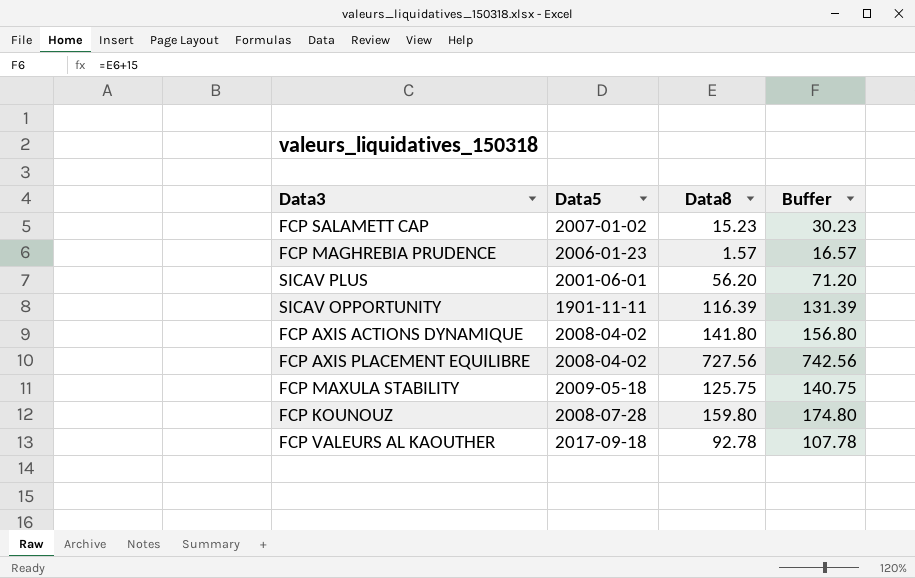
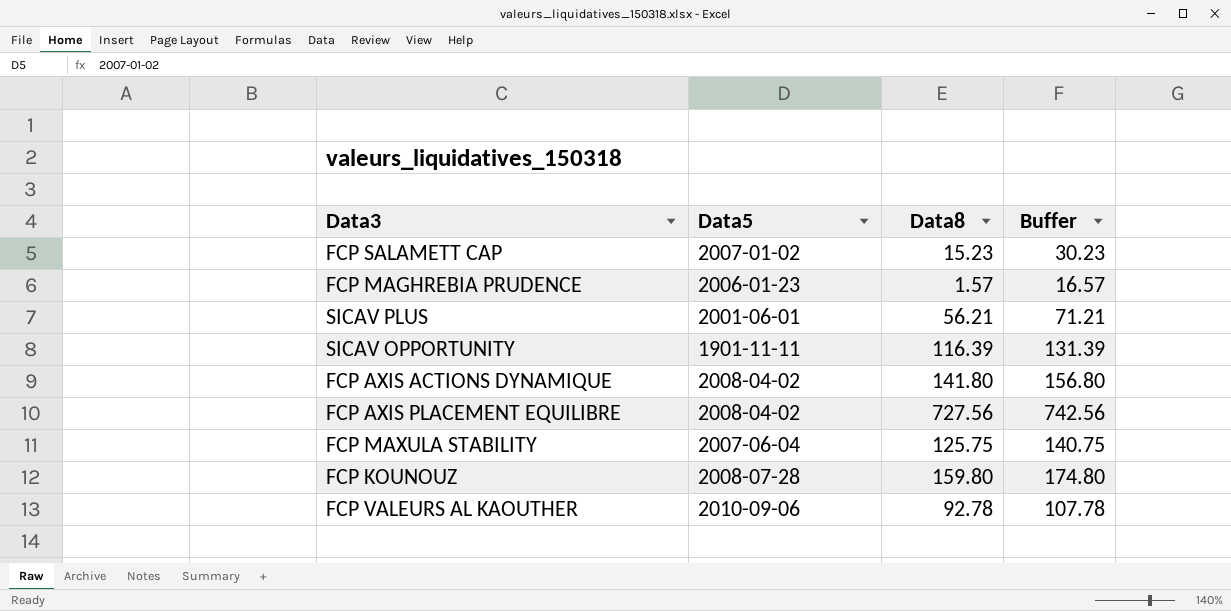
SICAV PLUS | Data8: 56.20 -> 56.21
SICAV PLUS | Buffer: 71.20 -> 71.21
FCP MAXULA STABILITY | Data5: 2009-05-18 -> 2007-06-04
FCP VALEURS AL KAOUTHER | Data5: 2017-09-18 -> 2010-09-06

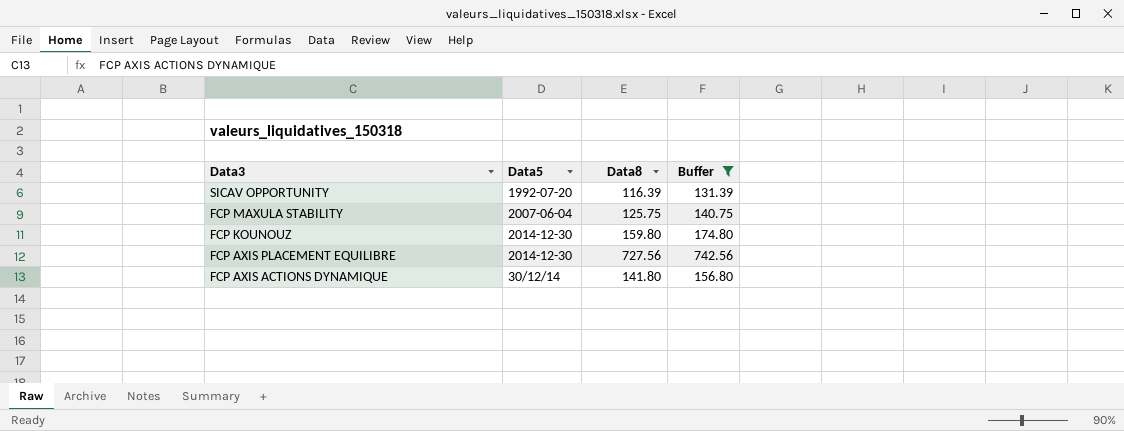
filter: none -> Buffer >= 131.39
row order: none -> Data3 descending
SICAV OPPORTUNITY | Data5: 1901-11-11 -> 1992-07-20
FCP KOUNOUZ | Data5: 2008-07-28 -> 2014-12-30
FCP AXIS PLACEMENT EQUILIBRE | Data5: 2008-04-02 -> 2014-12-30
FCP AXIS ACTIONS DYNAMIQUE | Data5: 2008-04-02 -> 30/12/14

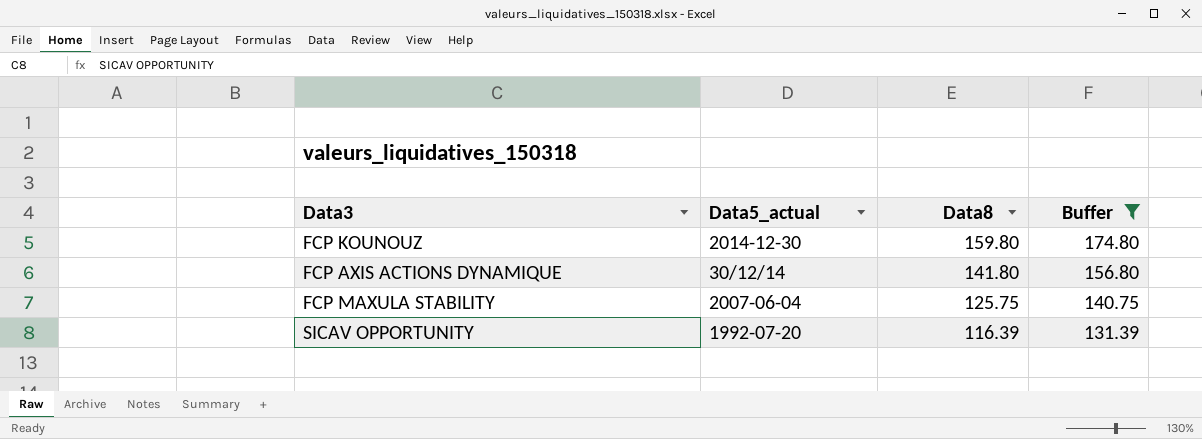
row order: Data3 descending -> Data8 descending
column name: Data5 -> Data5_actual
row FCP AXIS PLACEMENT EQUILIBRE: 2014-12-30 | 727.56 | 742.56 -> none

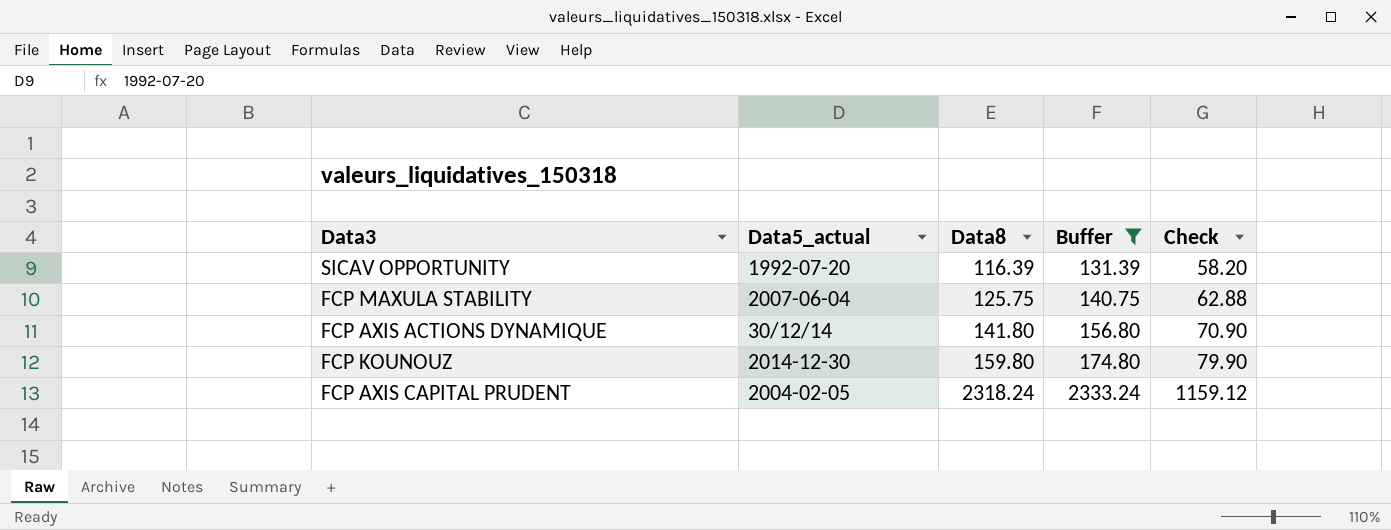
row order: Data8 descending -> Data8 ascending
column Check | formula: none -> [Data8] * 0.5
row FCP AXIS CAPITAL PRUDENT: none -> 2004-02-05 | 2318.24 | 2333.24 | 1159.12

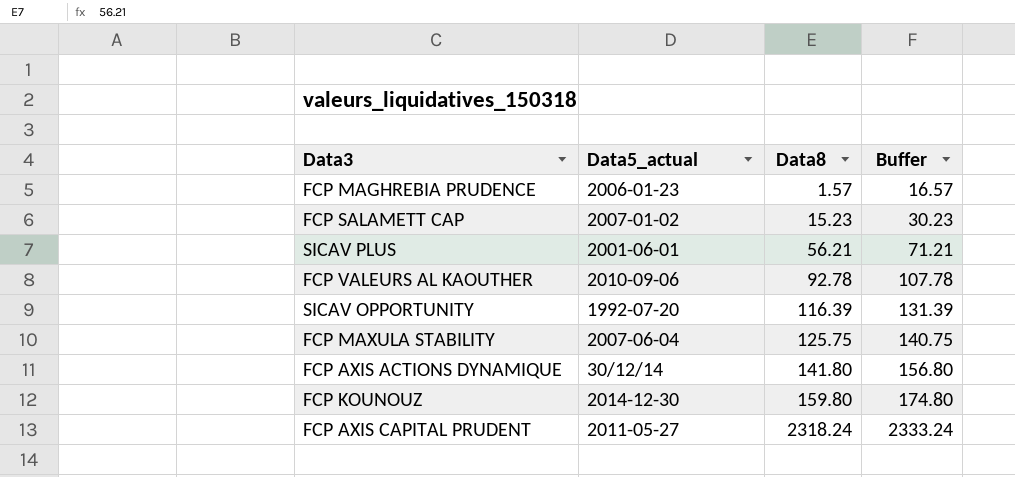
filter: Buffer >= 131.39 -> none
column Check | formula: [Data8] * 0.5 -> none
FCP AXIS CAPITAL PRUDENT | Data5_actual: 2004-02-05 -> 2011-05-27

